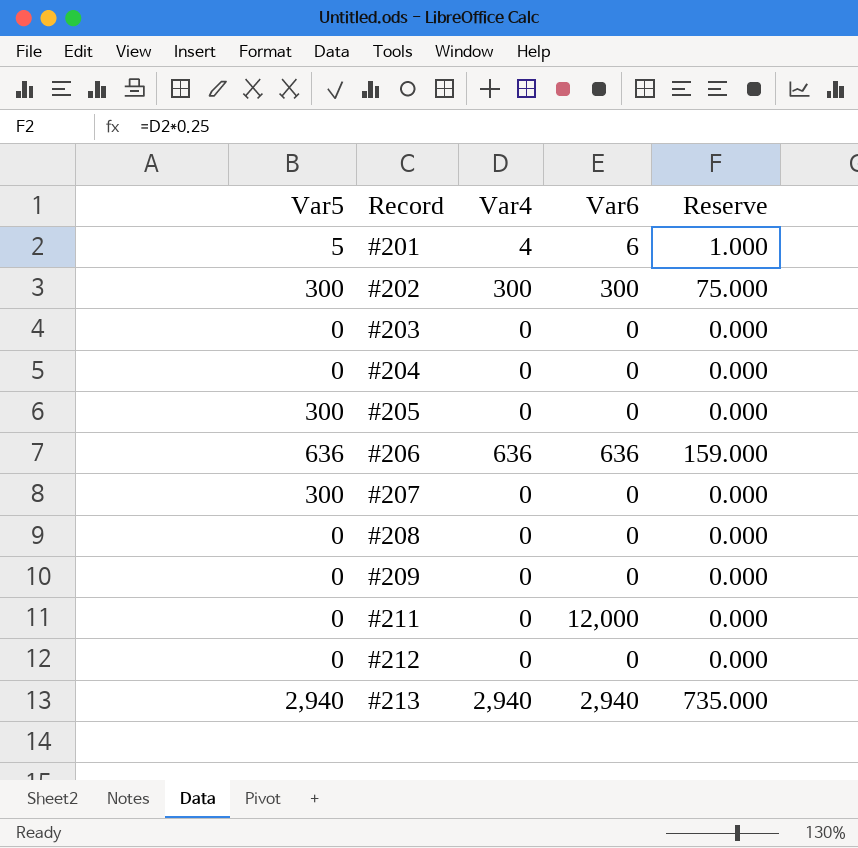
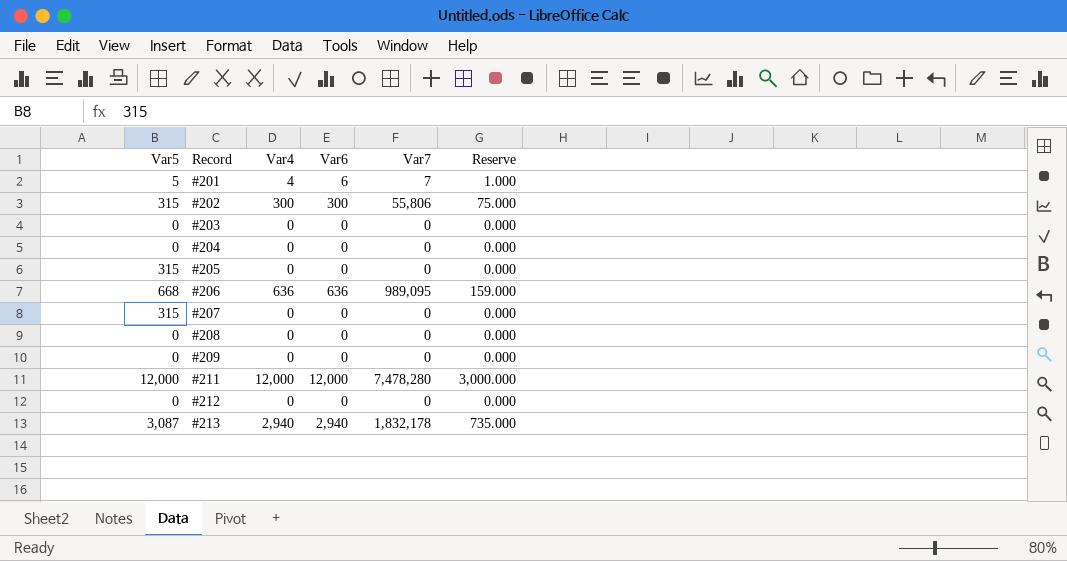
column Var7 | position: none -> 5
#202 | Var5: 300 -> 315
#205 | Var5: 300 -> 315
#206 | Var5: 636 -> 668
#207 | Var5: 300 -> 315
#211 | Var5: 0 -> 12,000
#211 | Var4: 0 -> 12,000
#211 | Reserve: 0.000 -> 3,000.000
#213 | Var5: 2,940 -> 3,087

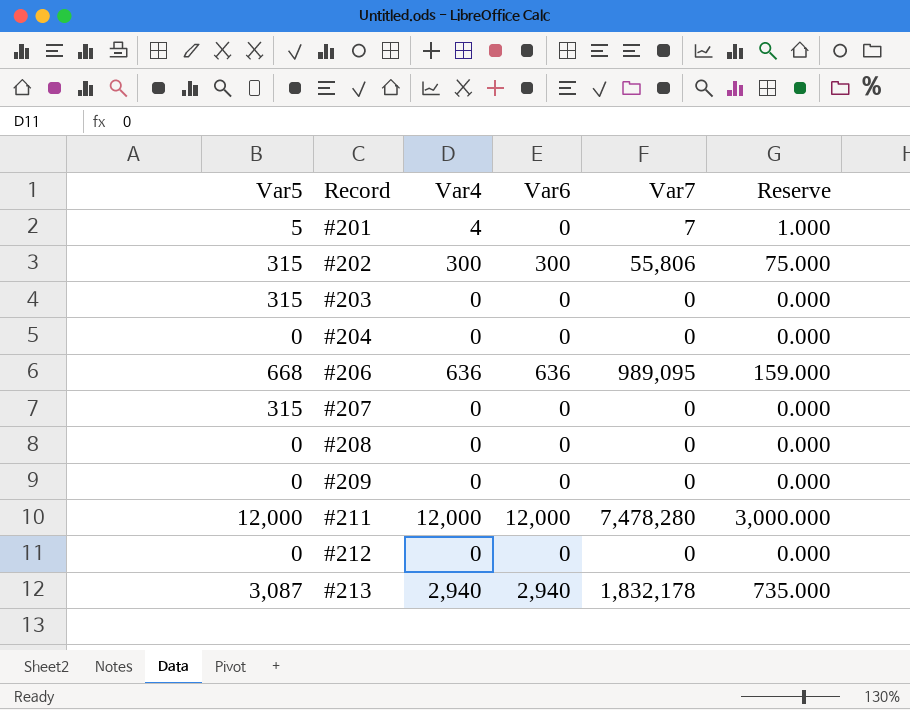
row #205: 315 | 0 | 0 | 0 | 0.000 -> none
#201 | Var6: 6 -> 0
#203 | Var5: 0 -> 315

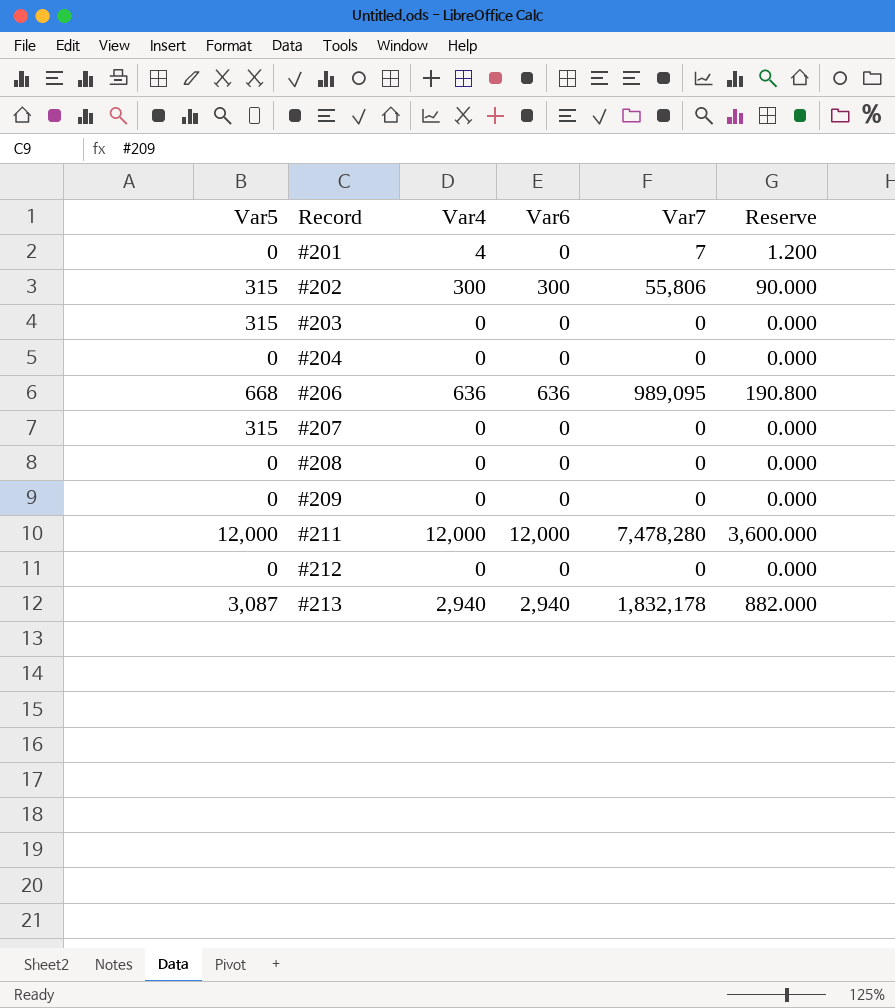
column Reserve | formula: [Var4] * 0.25 -> [Var4] * 0.3
#201 | Var5: 5 -> 0

